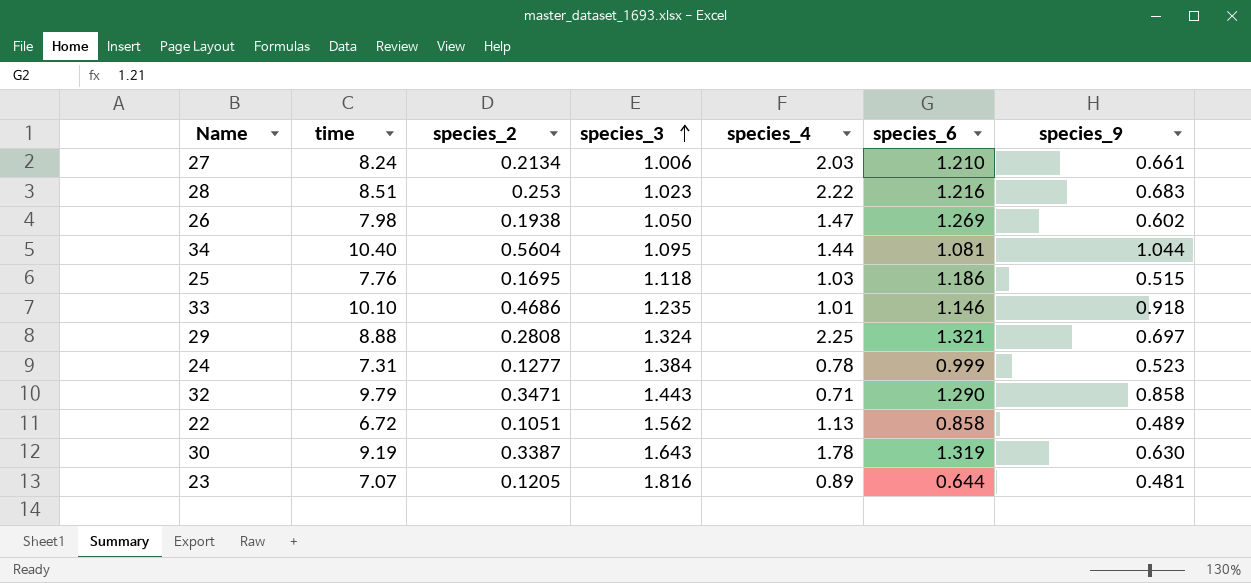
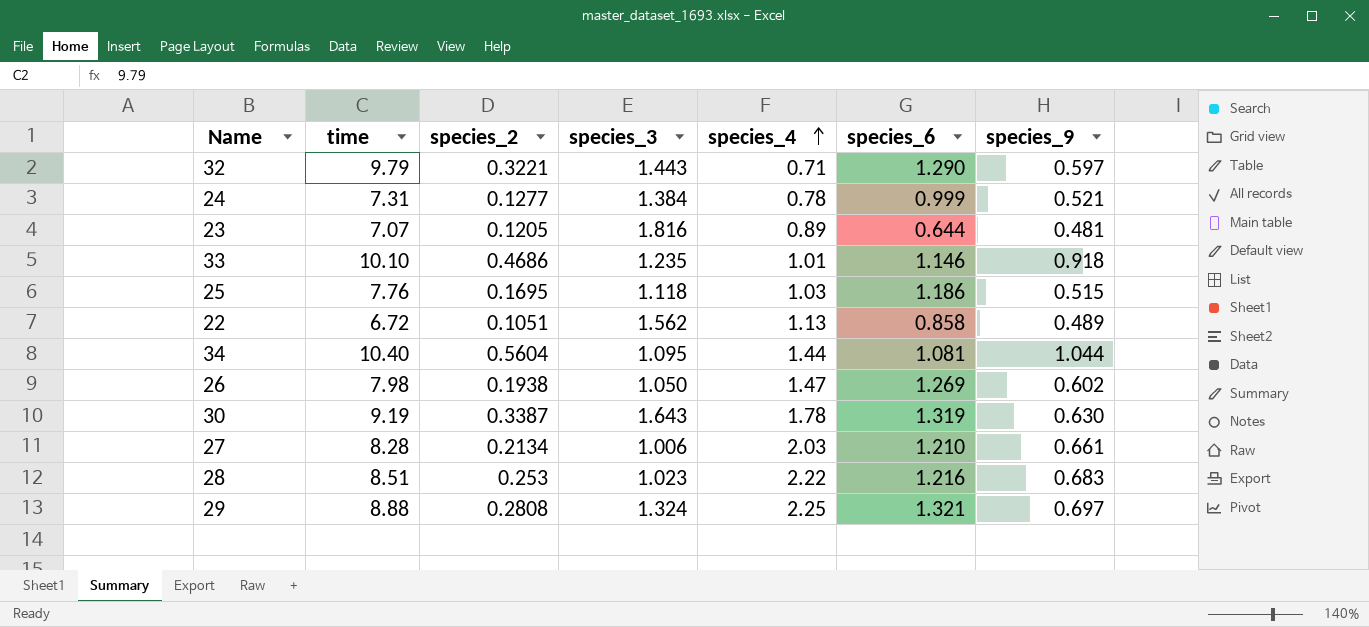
row order: species_3 ascending -> species_4 ascending
32 | species_2: 0.3471 -> 0.3221
32 | species_9: 0.858 -> 0.597
24 | species_9: 0.523 -> 0.521
27 | time: 8.24 -> 8.28

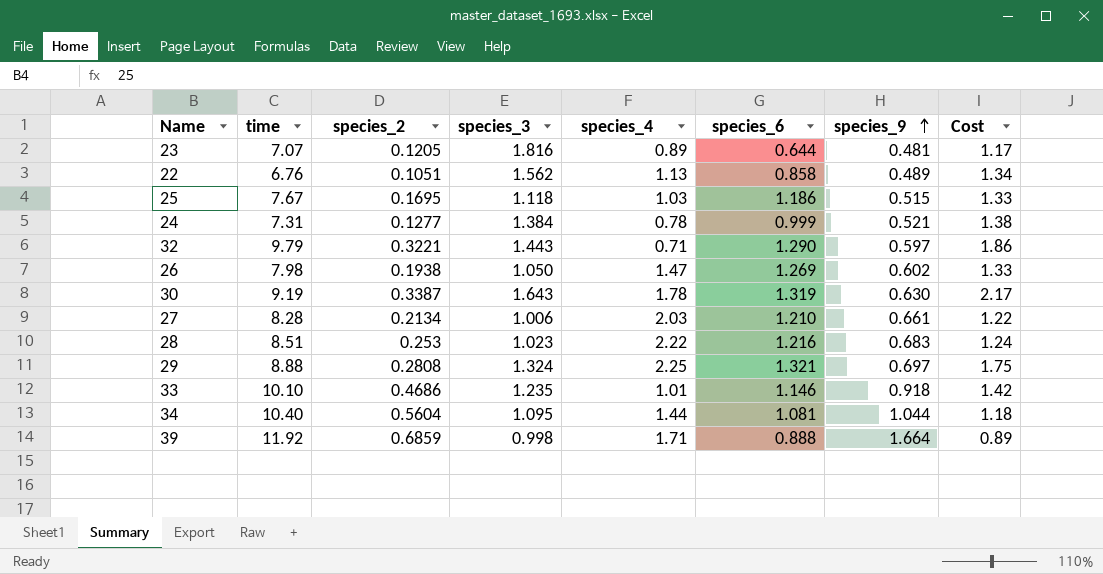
row order: species_4 ascending -> species_9 ascending
column Cost | formula: none -> [species_3] * [species_6]
22 | time: 6.72 -> 6.76
25 | time: 7.76 -> 7.67
row 39: none -> 11.92 | 0.6859 | 0.998 | 1.71 | 0.888 | 1.664 | 0.89

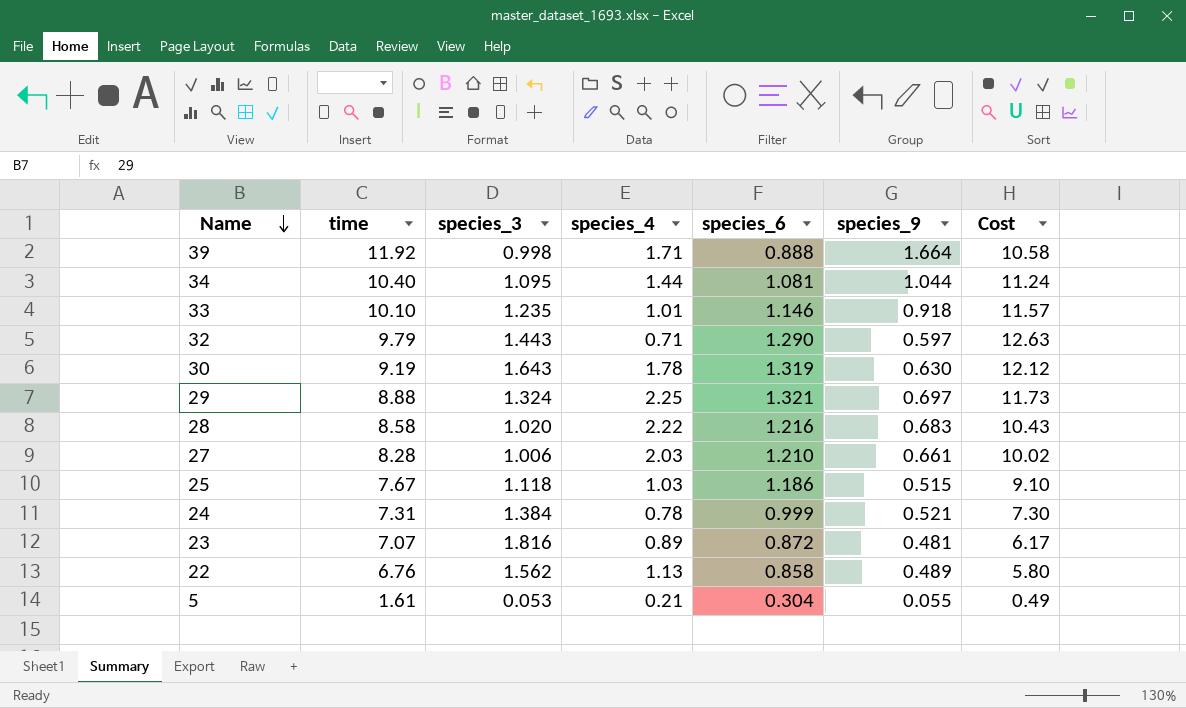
row order: species_9 ascending -> Name descending
column species_2 | position: 3 -> none
column Cost | formula: [species_3] * [species_6] -> [time] * [species_6]
row 26: 7.98 | 0.1938 | 1.050 | 1.47 | 1.269 | 0.602 | 1.33 -> none
28 | time: 8.51 -> 8.58
28 | species_3: 1.023 -> 1.020
23 | species_6: 0.644 -> 0.872
row 5: none -> 1.61 | 0.053 | 0.21 | 0.304 | 0.055 | 0.49

